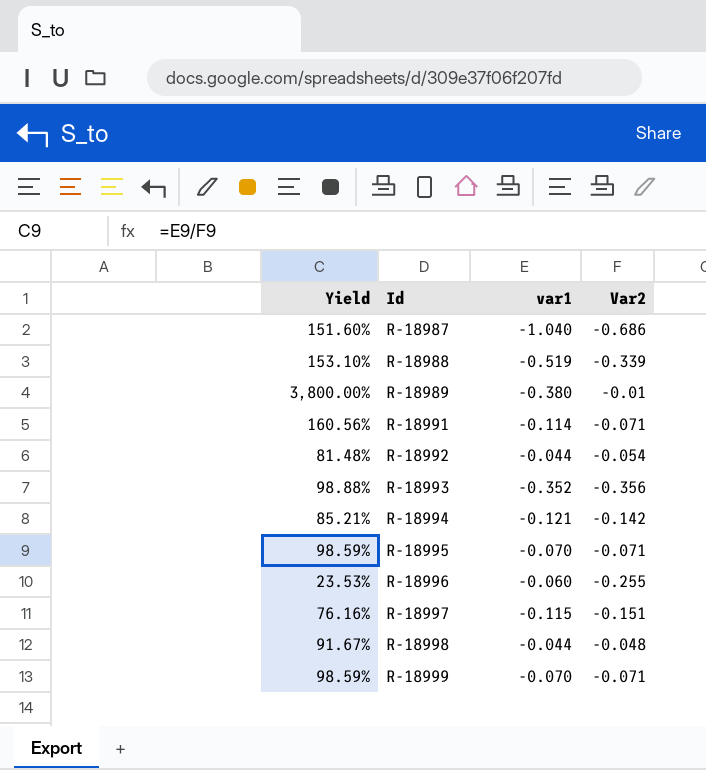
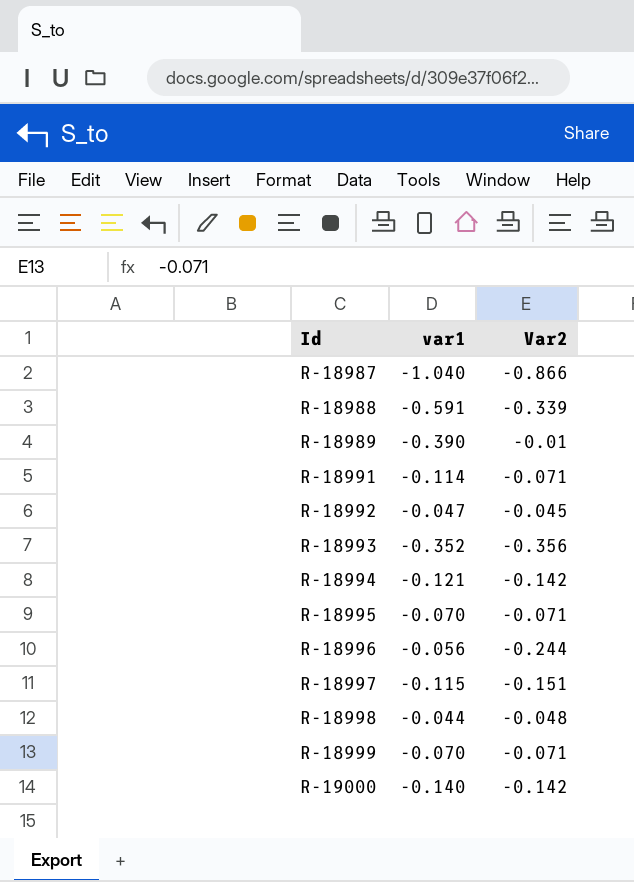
column Yield | formula: [var1] / [Var2] -> none
R-18987 | Var2: -0.686 -> -0.866
R-18988 | var1: -0.519 -> -0.591
R-18989 | var1: -0.380 -> -0.390
R-18992 | var1: -0.044 -> -0.047
R-18992 | Var2: -0.054 -> -0.045
R-18996 | var1: -0.060 -> -0.056
R-18996 | Var2: -0.255 -> -0.244
row R-19000: none -> -0.140 | -0.142

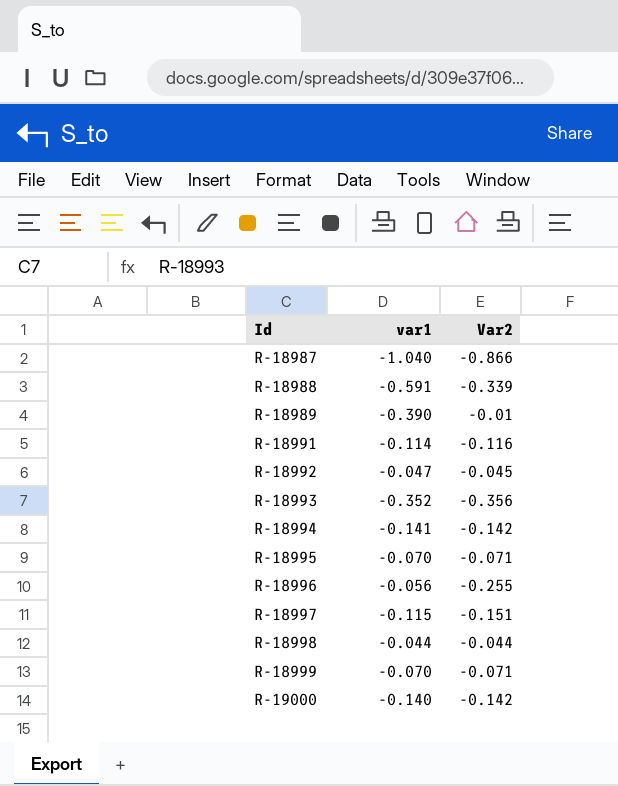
R-18991 | Var2: -0.071 -> -0.116
R-18994 | var1: -0.121 -> -0.141
R-18996 | Var2: -0.244 -> -0.255
R-18998 | Var2: -0.048 -> -0.044

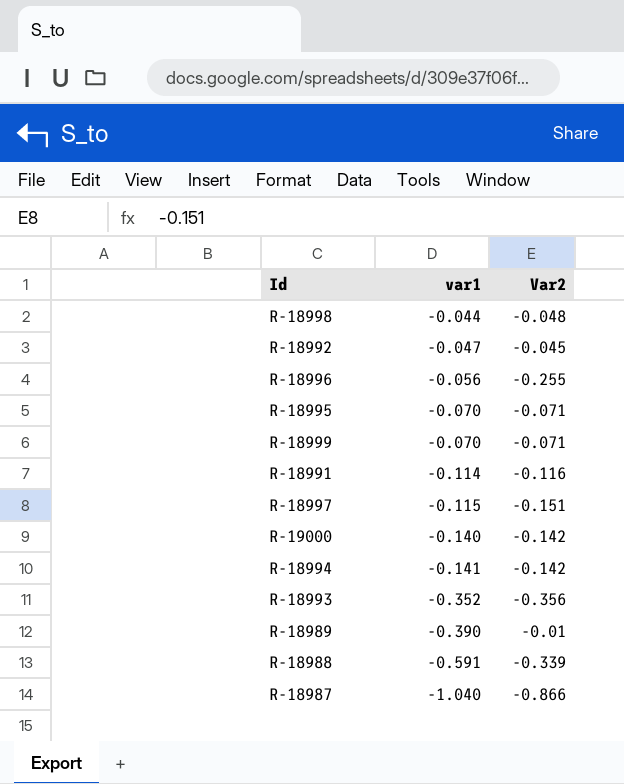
row order: Id ascending -> var1 descending
R-18998 | Var2: -0.044 -> -0.048

